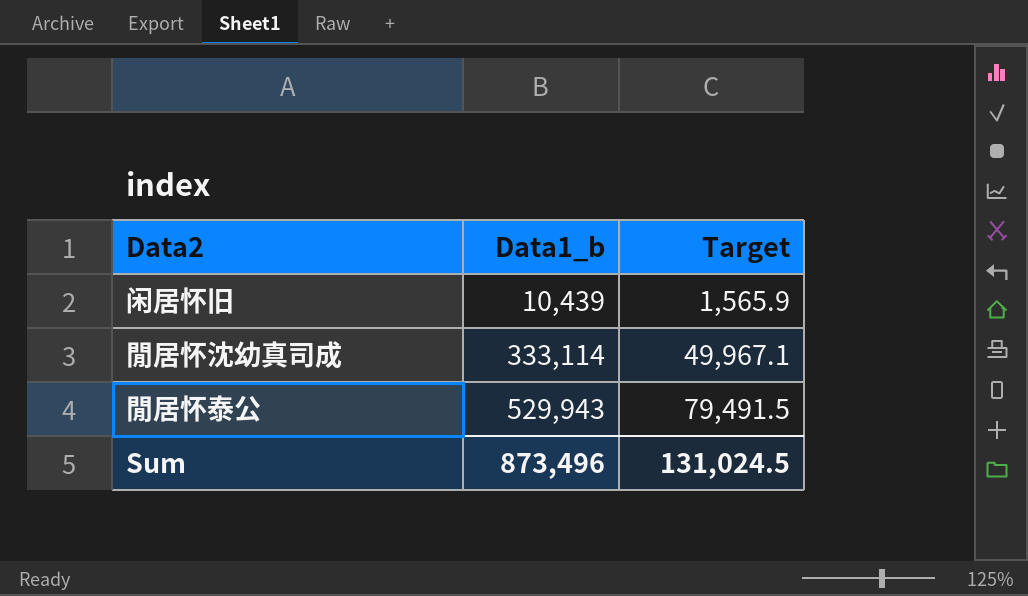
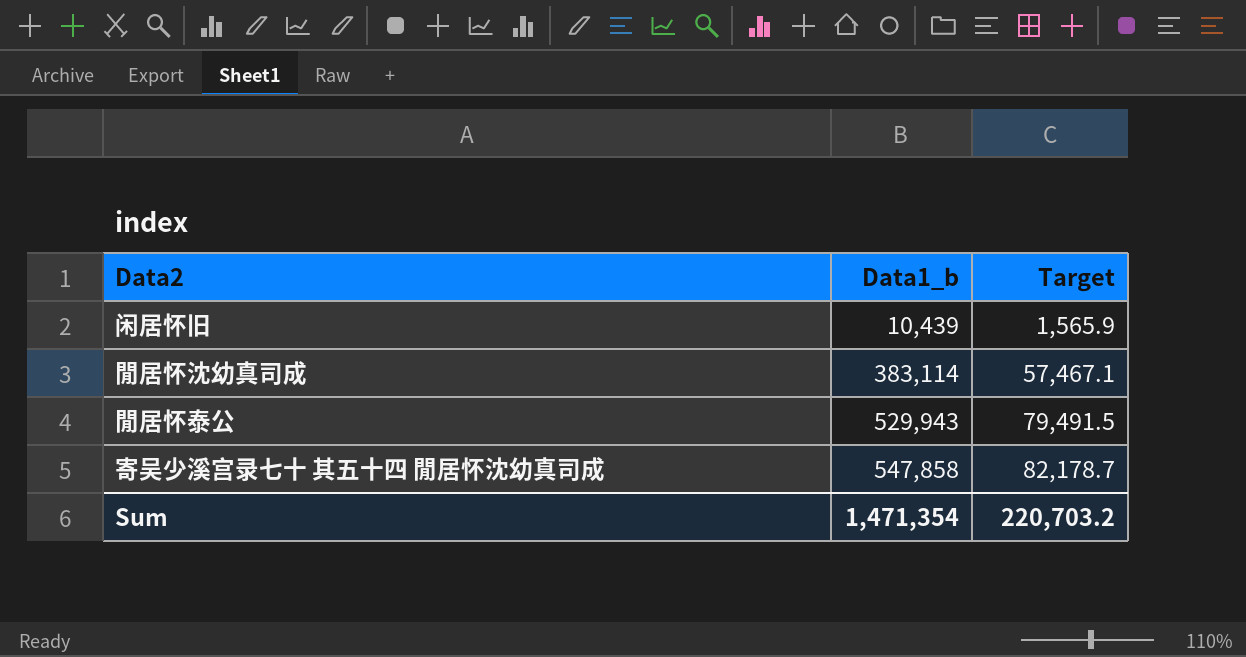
閒居怀沈幼真司成 | Data1_b: 333,114 -> 383,114
閒居怀沈幼真司成 | Target: 49,967.1 -> 57,467.1
row 寄吴少溪宫录七十 其五十四 閒居怀沈幼真司成: none -> 547,858 | 82,178.7
Sum | Data1_b: 873,496 -> 1,471,354
Sum | Target: 131,024.5 -> 220,703.2

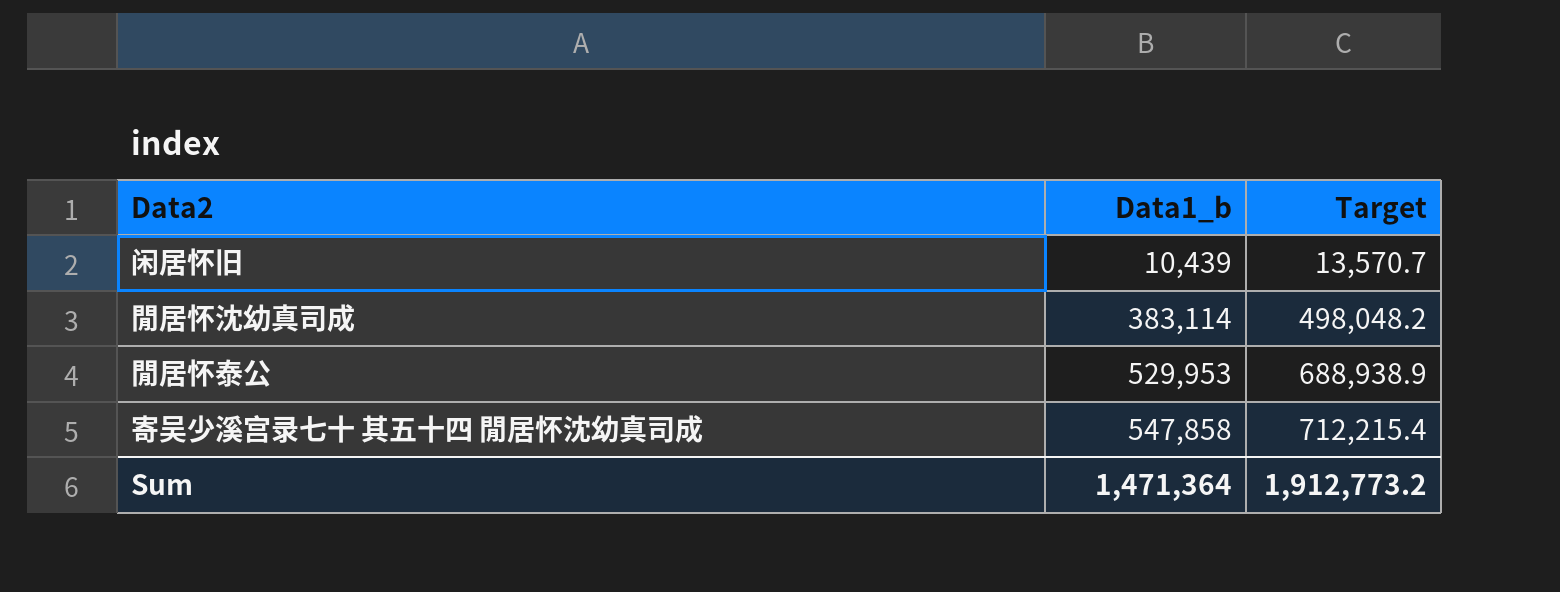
column Target | formula: [Data1_b] * 0.15 -> [Data1_b] * 1.3
閒居怀泰公 | Data1_b: 529,943 -> 529,953
Sum | Data1_b: 1,471,354 -> 1,471,364
Sum | Target: 220,703.2 -> 1,912,773.2

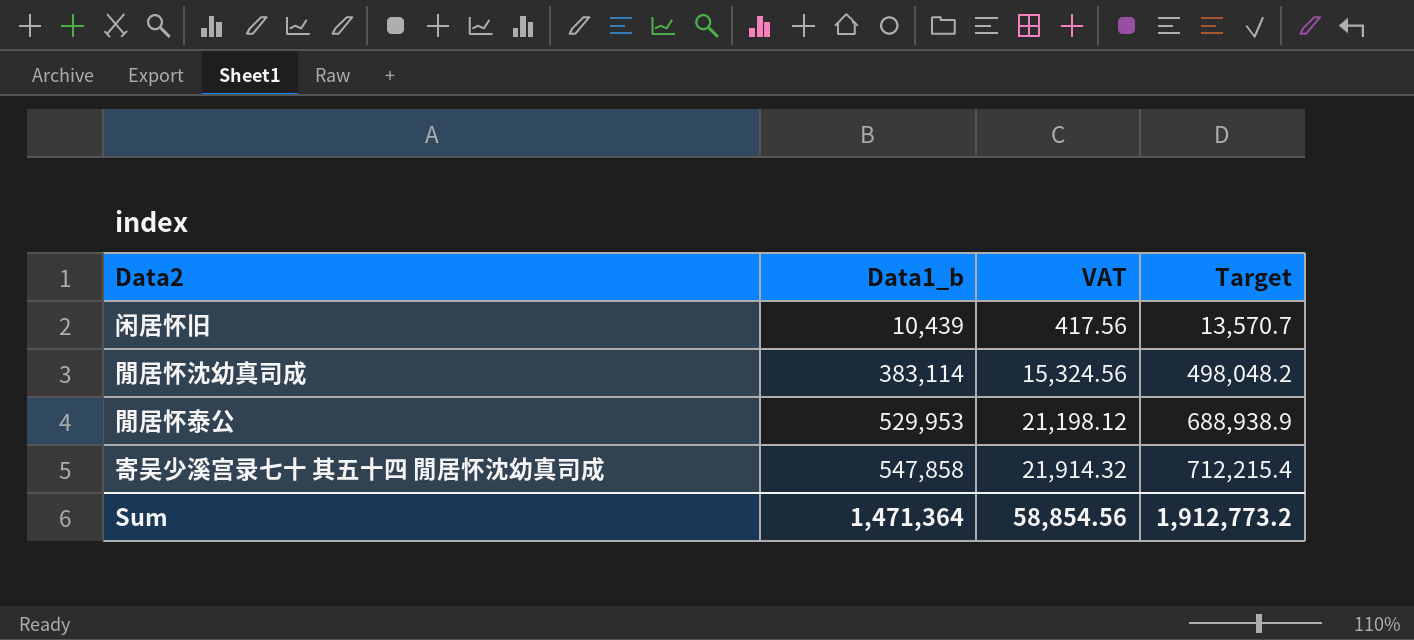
column VAT | formula: none -> [Data1_b] * 0.04

